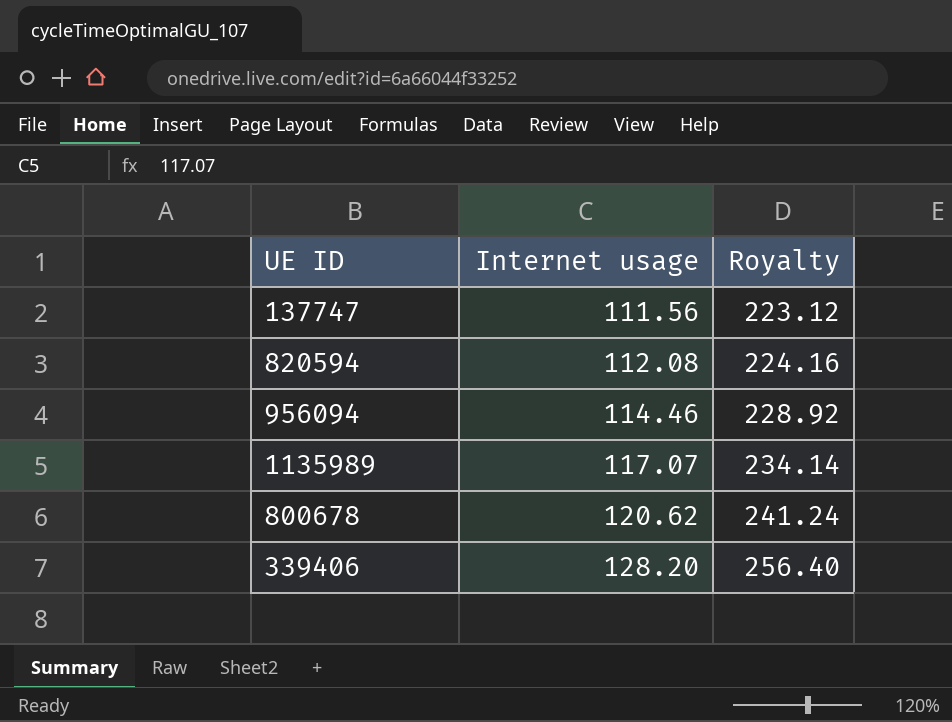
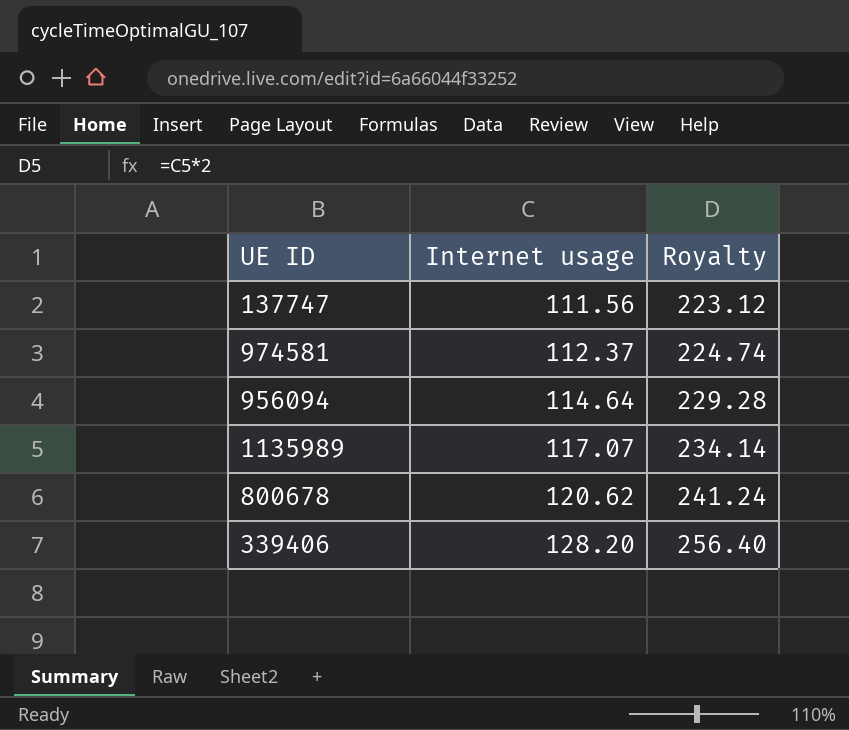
row 820594: 112.08 | 224.16 -> none
row 974581: none -> 112.37 | 224.74
956094 | Internet usage: 114.46 -> 114.64
956094 | Royalty: 228.92 -> 229.28

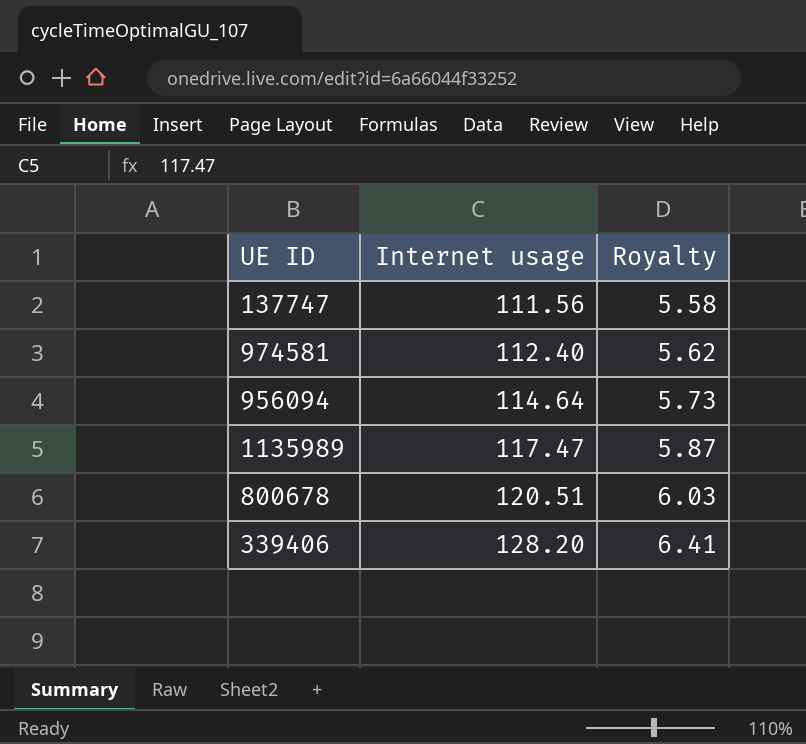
column Royalty | formula: [Internet usage] * 2 -> [Internet usage] * 0.05
974581 | Internet usage: 112.37 -> 112.40
1135989 | Internet usage: 117.07 -> 117.47
800678 | Internet usage: 120.62 -> 120.51

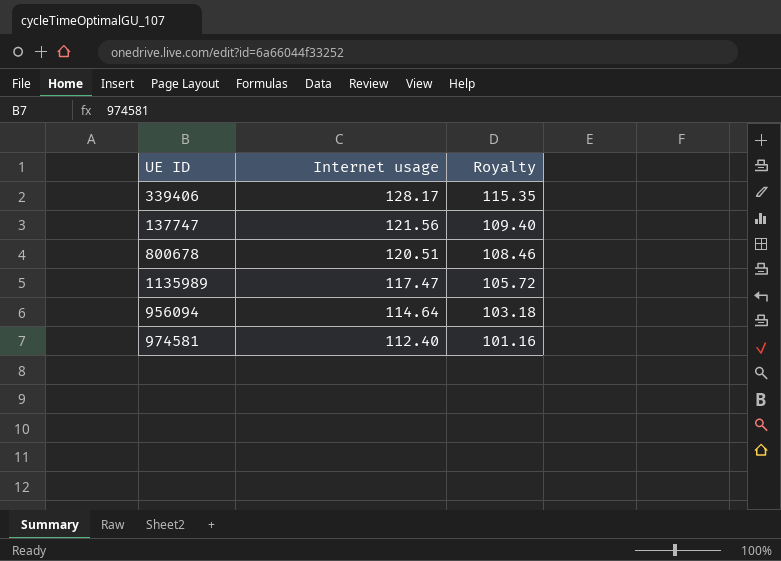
row order: Internet usage ascending -> Internet usage descending
column Royalty | formula: [Internet usage] * 0.05 -> [Internet usage] * 0.9
339406 | Internet usage: 128.20 -> 128.17
137747 | Internet usage: 111.56 -> 121.56

